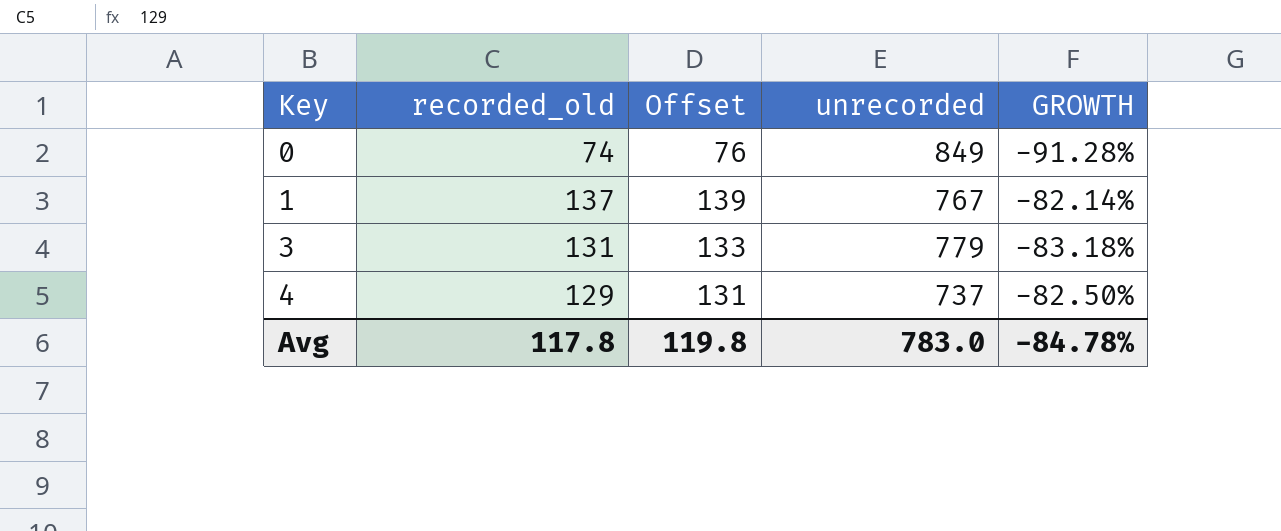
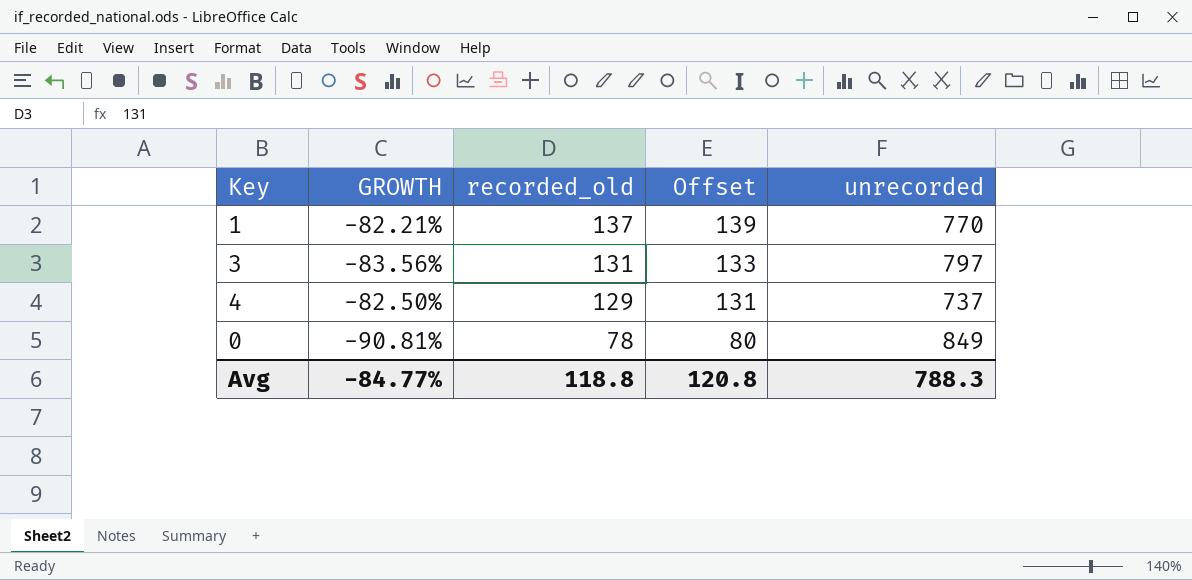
row order: Key ascending -> recorded_old descending
column GROWTH | position: 5 -> 2
1 | GROWTH: -82.14% -> -82.21%
1 | unrecorded: 767 -> 770
3 | GROWTH: -83.18% -> -83.56%
3 | unrecorded: 779 -> 797
0 | GROWTH: -91.28% -> -90.81%
0 | recorded_old: 74 -> 78
0 | Offset: 76 -> 80
Avg | GROWTH: -84.78% -> -84.77%
Avg | recorded_old: 117.8 -> 118.8
Avg | Offset: 119.8 -> 120.8
Avg | unrecorded: 783.0 -> 788.3

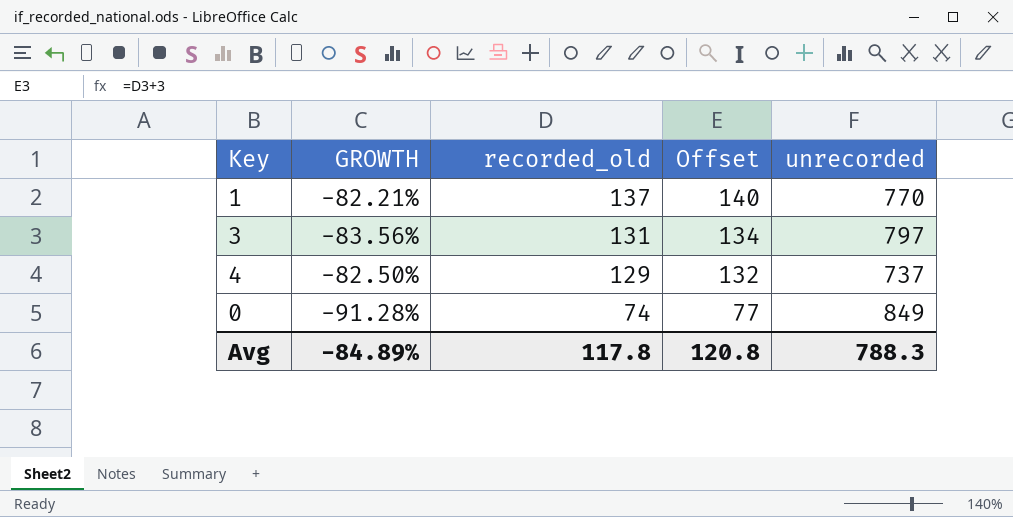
column Offset | formula: [recorded_old] + 2 -> [recorded_old] + 3
0 | GROWTH: -90.81% -> -91.28%
0 | recorded_old: 78 -> 74
Avg | GROWTH: -84.77% -> -84.89%
Avg | recorded_old: 118.8 -> 117.8

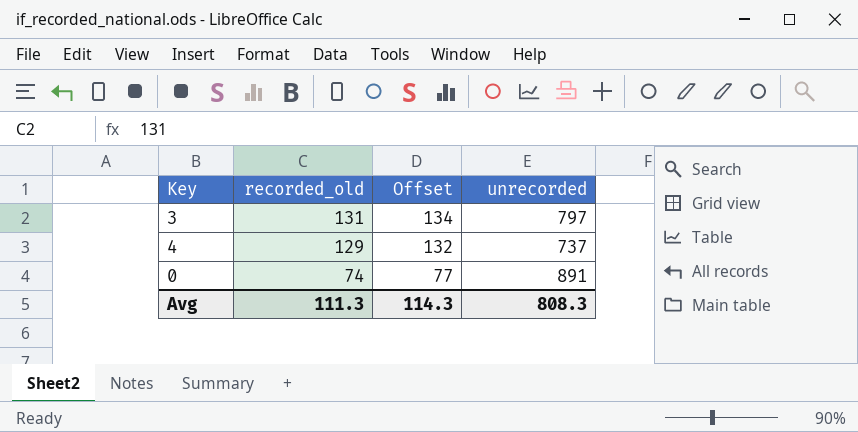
column GROWTH | formula: ([recorded_old] - [unrecorded]) / [unrecorded] -> none
row 1: -82.21% | 137 | 140 | 770 -> none
0 | unrecorded: 849 -> 891
Avg | recorded_old: 117.8 -> 111.3
Avg | Offset: 120.8 -> 114.3
Avg | unrecorded: 788.3 -> 808.3

